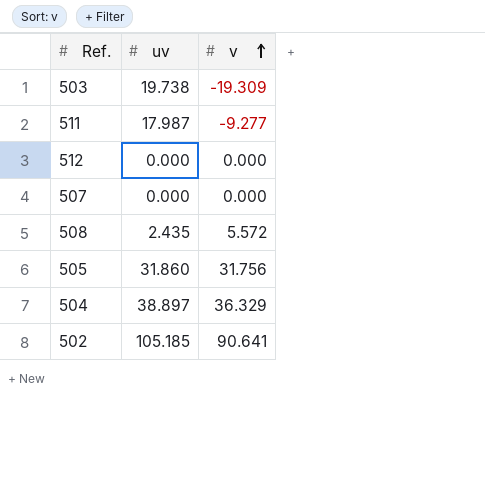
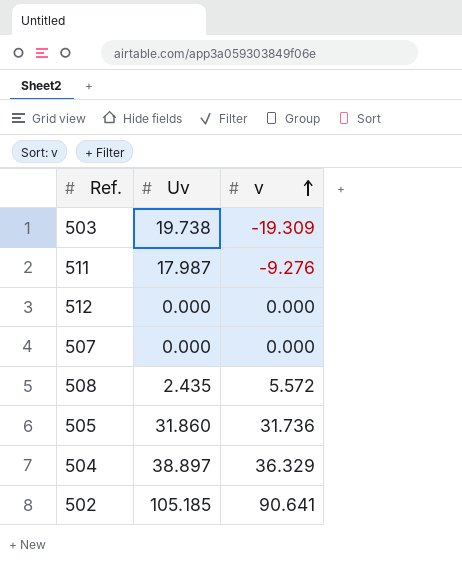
column name: uv -> Uv
511 | v: -9.277 -> -9.276
505 | v: 31.756 -> 31.736

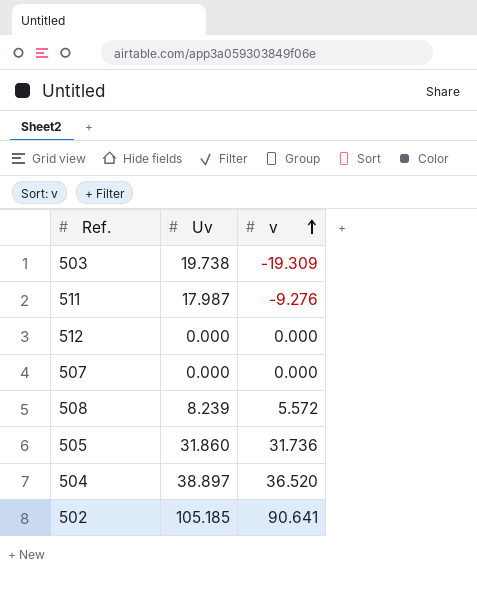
508 | Uv: 2.435 -> 8.239
504 | v: 36.329 -> 36.520

